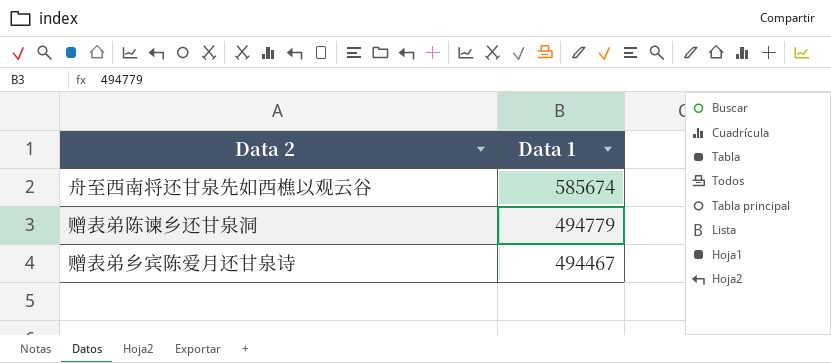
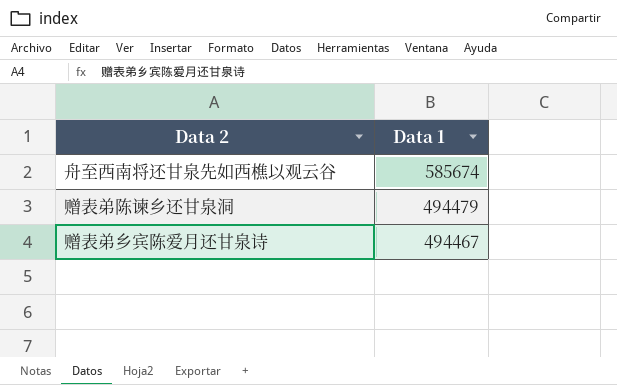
赠表弟陈谏乡还甘泉洞 | Data 1: 494779 -> 494479

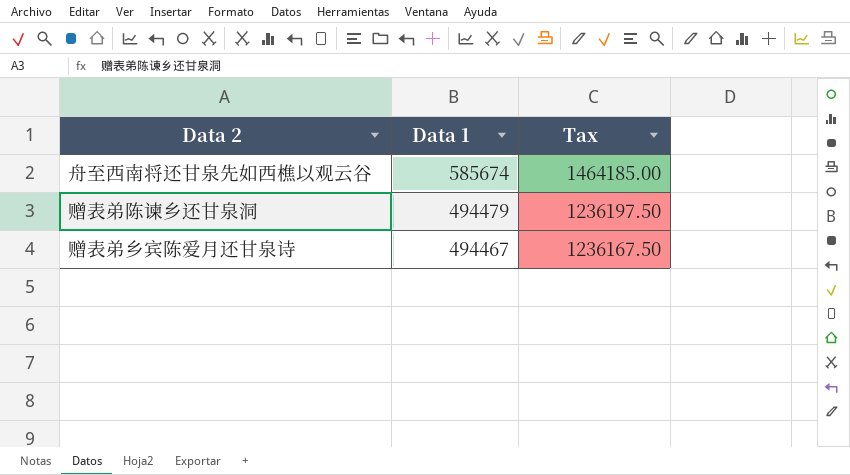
column Tax | formula: none -> [Data 1] * 2.5

